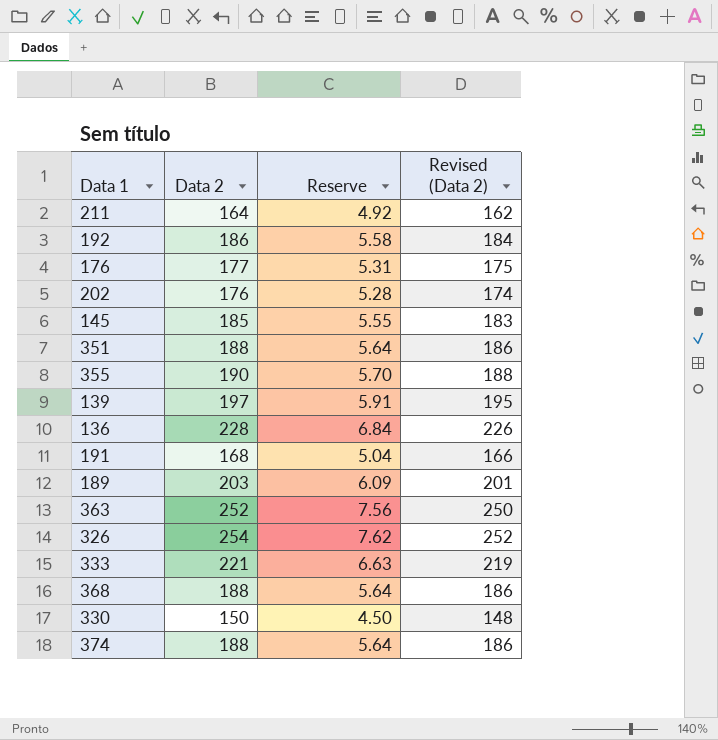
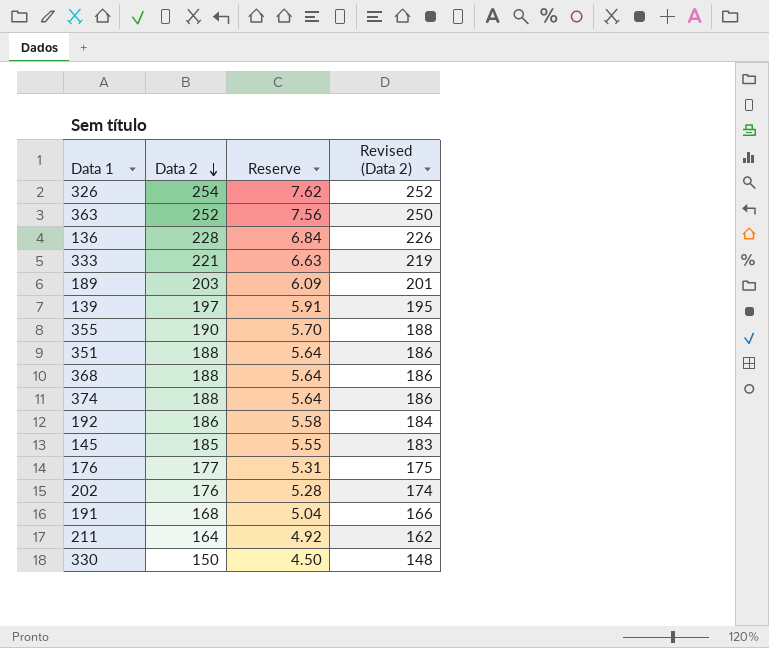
row order: none -> Data 2 descending

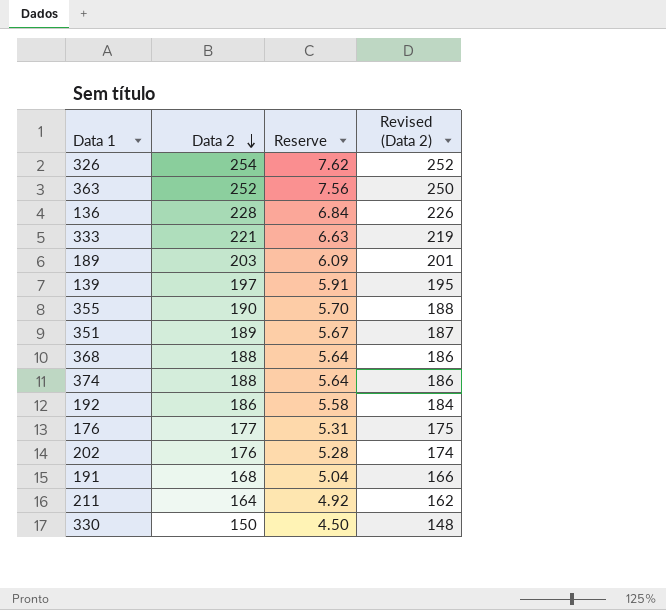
row 145: 185 | 5.55 | 183 -> none
351 | Data 2: 188 -> 189
351 | Reserve: 5.64 -> 5.67
351 | Revised (Data 2): 186 -> 187

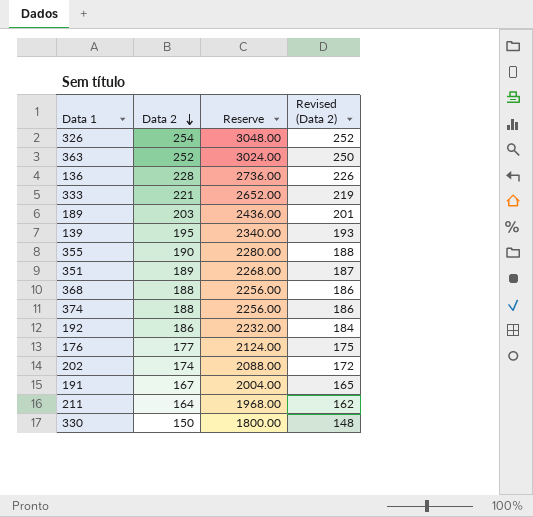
column Reserve | formula: [Data 2] * 0.03 -> [Data 2] * 12
139 | Data 2: 197 -> 195
139 | Revised (Data 2): 195 -> 193
202 | Data 2: 176 -> 174
202 | Revised (Data 2): 174 -> 172
191 | Data 2: 168 -> 167
191 | Revised (Data 2): 166 -> 165

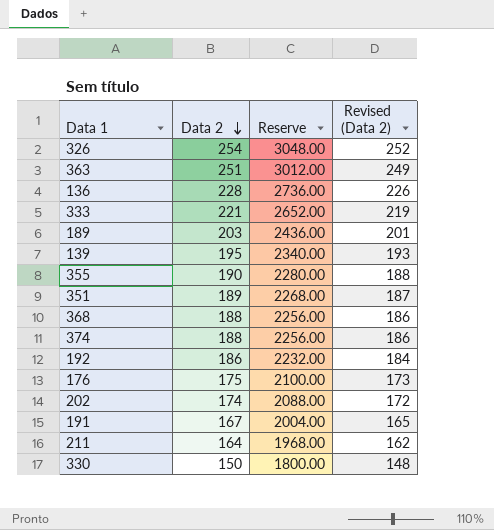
363 | Data 2: 252 -> 251
363 | Reserve: 3024.00 -> 3012.00
363 | Revised (Data 2): 250 -> 249
176 | Data 2: 177 -> 175
176 | Reserve: 2124.00 -> 2100.00
176 | Revised (Data 2): 175 -> 173

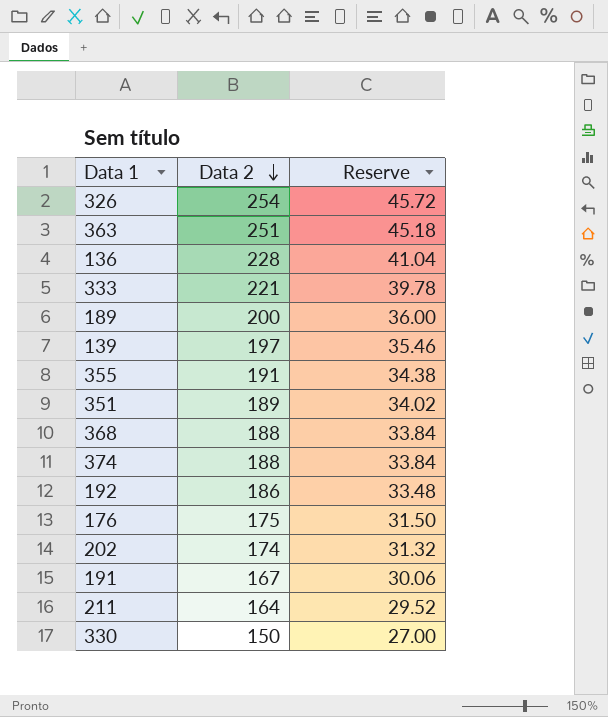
column Revised (Data 2) | formula: [Data 2] - 2 -> none
column Reserve | formula: [Data 2] * 12 -> [Data 2] * 0.18
189 | Data 2: 203 -> 200
139 | Data 2: 195 -> 197
355 | Data 2: 190 -> 191

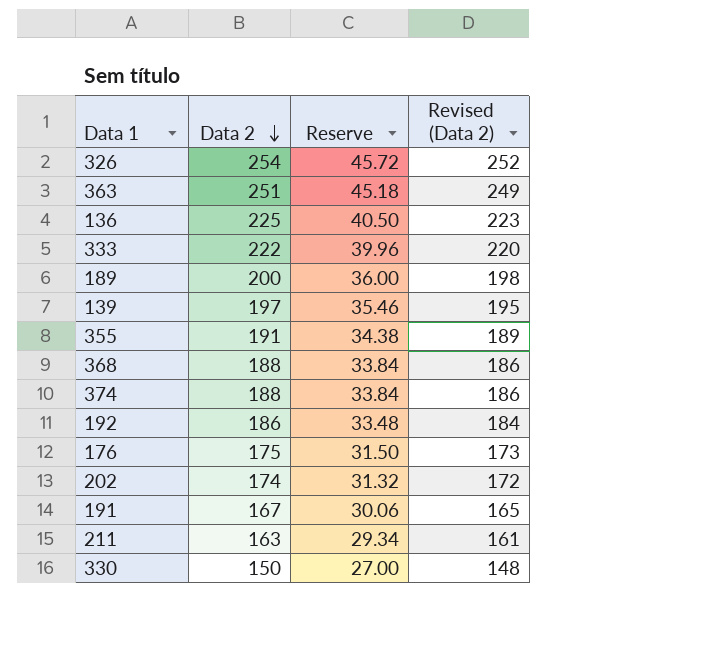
column Revised (Data 2) | formula: none -> [Data 2] - 2
row 351: 189 | 34.02 -> none
136 | Data 2: 228 -> 225
136 | Reserve: 41.04 -> 40.50
333 | Data 2: 221 -> 222
333 | Reserve: 39.78 -> 39.96
211 | Data 2: 164 -> 163
211 | Reserve: 29.52 -> 29.34

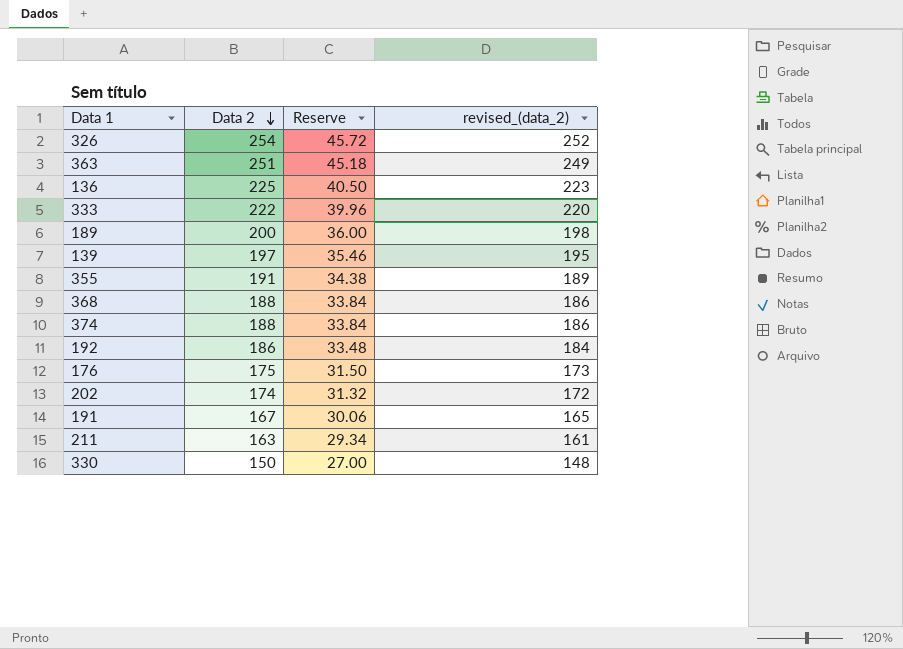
column name: Revised (Data 2) -> revised_(data_2)

